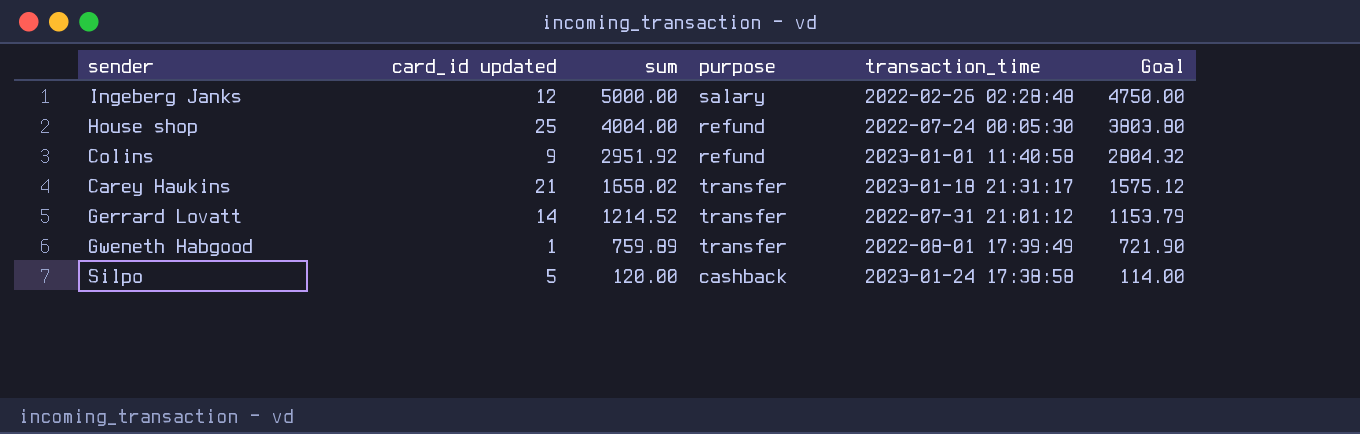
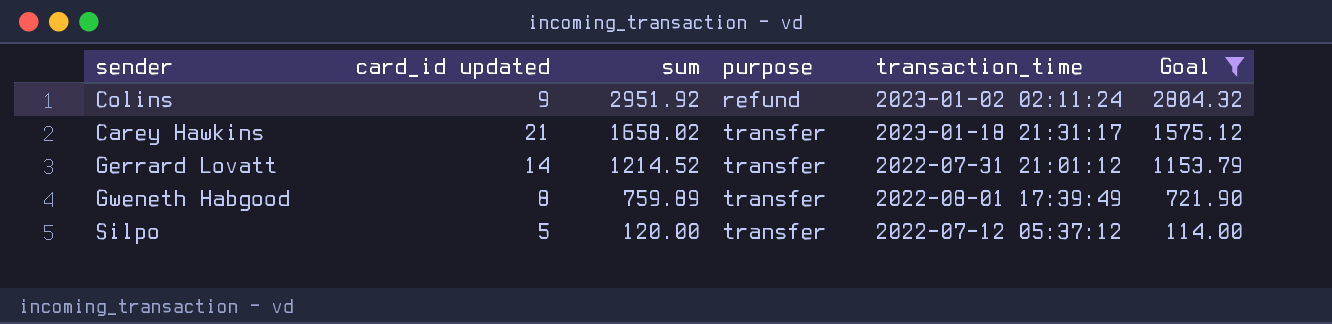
filter: none -> Goal <= 2804.32
Colins | transaction_time: 2023-01-01 11:40:58 -> 2023-01-02 02:11:24
Gweneth Habgood | card_id updated: 1 -> 8
Silpo | purpose: cashback -> transfer
Silpo | transaction_time: 2023-01-24 17:38:58 -> 2022-07-12 05:37:12

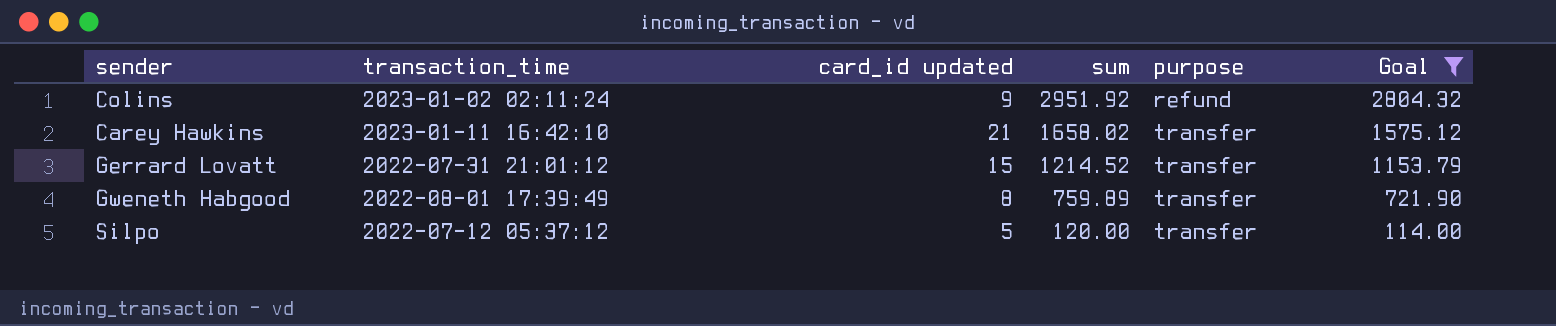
column transaction_time | position: 5 -> 2
Carey Hawkins | transaction_time: 2023-01-18 21:31:17 -> 2023-01-11 16:42:10
Gerrard Lovatt | card_id updated: 14 -> 15

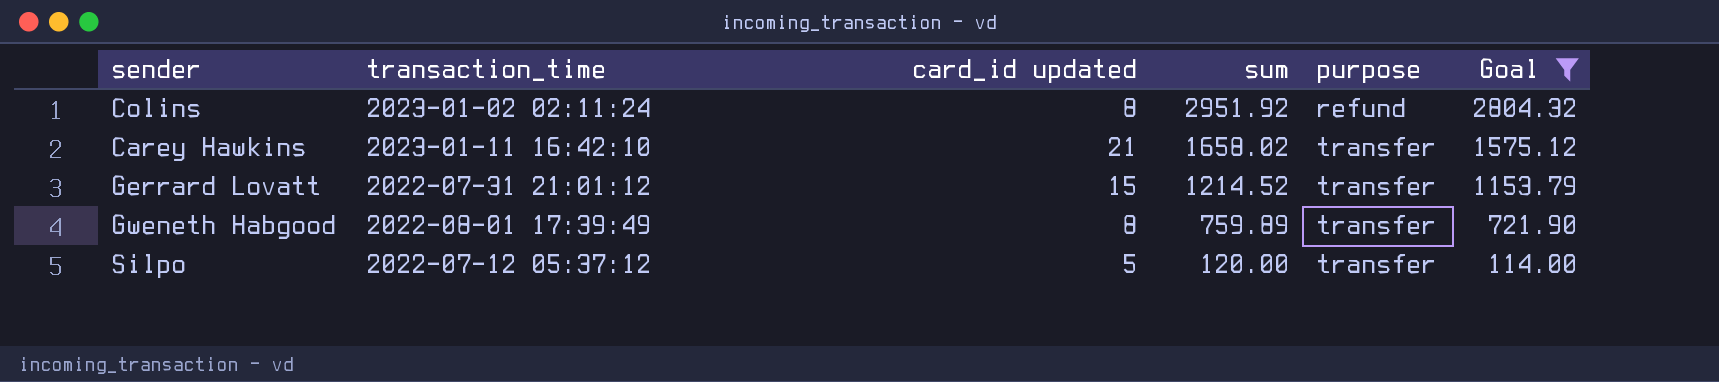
Colins | card_id updated: 9 -> 8

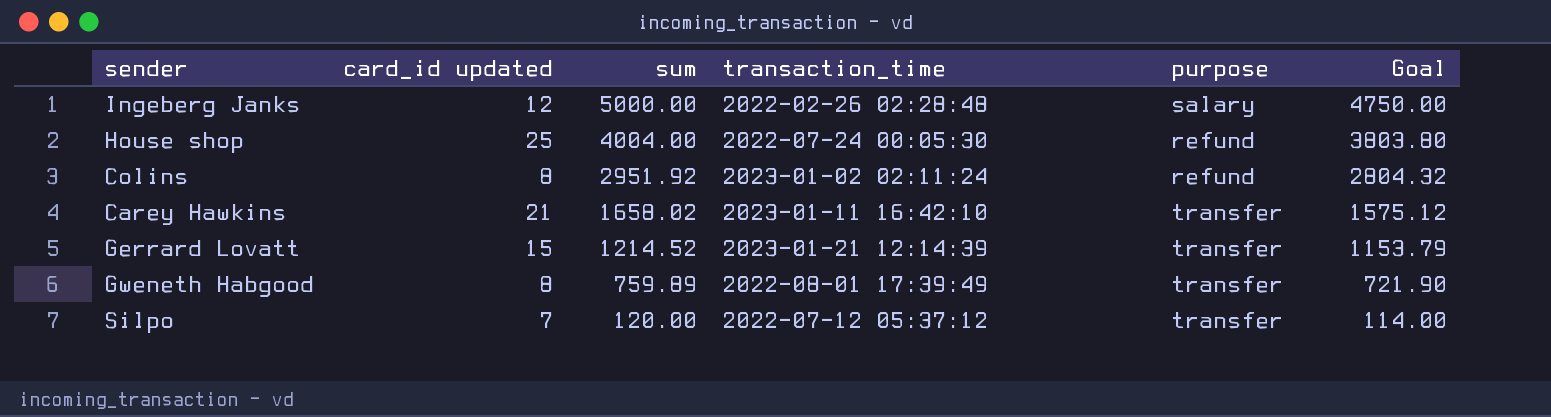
filter: Goal <= 2804.32 -> none
column transaction_time | position: 2 -> 4
Gerrard Lovatt | transaction_time: 2022-07-31 21:01:12 -> 2023-01-21 12:14:39
Silpo | card_id updated: 5 -> 7

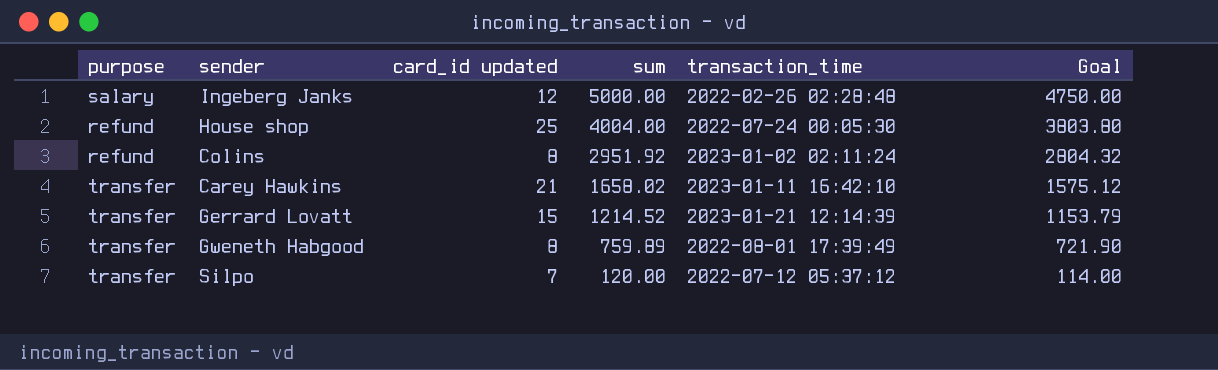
column purpose | position: 5 -> 1

